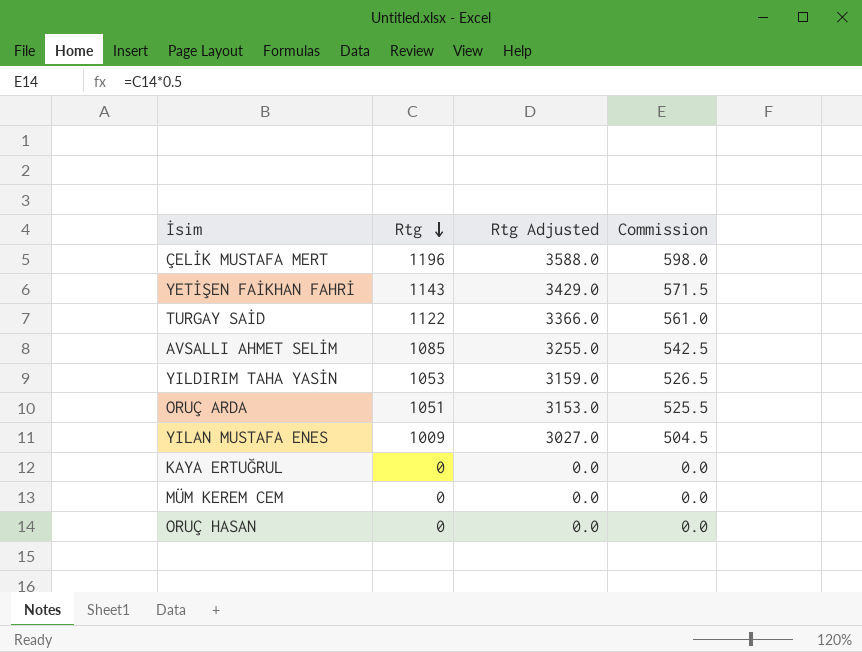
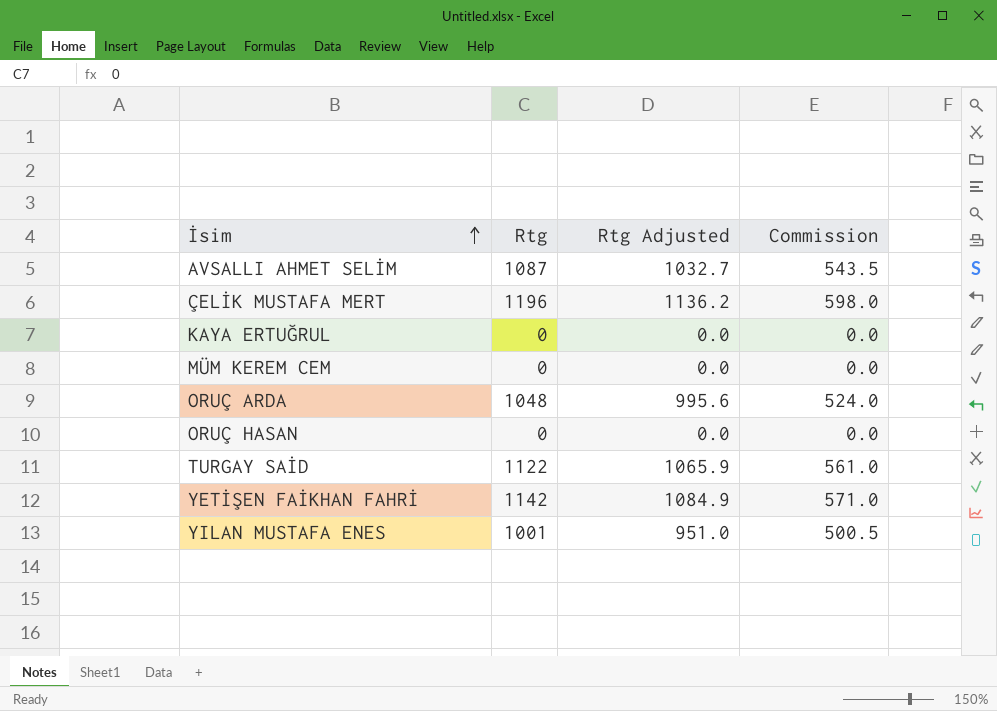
row order: Rtg descending -> İsim ascending
column Rtg Adjusted | formula: [Rtg] * 3 -> [Rtg] * 0.95
row YILDIRIM TAHA YASİN: 1053 | 3159.0 | 526.5 -> none
AVSALLI AHMET SELİM | Rtg: 1085 -> 1087
AVSALLI AHMET SELİM | Commission: 542.5 -> 543.5
ORUÇ ARDA | Rtg: 1051 -> 1048
ORUÇ ARDA | Commission: 525.5 -> 524.0
YETİŞEN FAİKHAN FAHRİ | Rtg: 1143 -> 1142
YETİŞEN FAİKHAN FAHRİ | Commission: 571.5 -> 571.0
YILAN MUSTAFA ENES | Rtg: 1009 -> 1001
YILAN MUSTAFA ENES | Commission: 504.5 -> 500.5

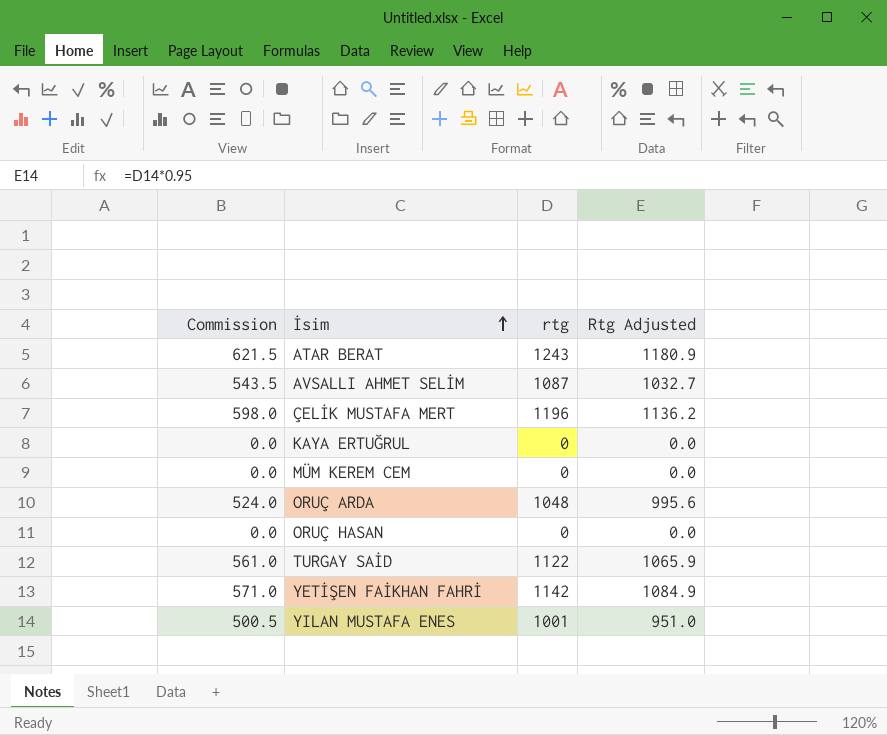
column Commission | position: 4 -> 1
column name: Rtg -> rtg
row ATAR BERAT: none -> 621.5 | 1243 | 1180.9

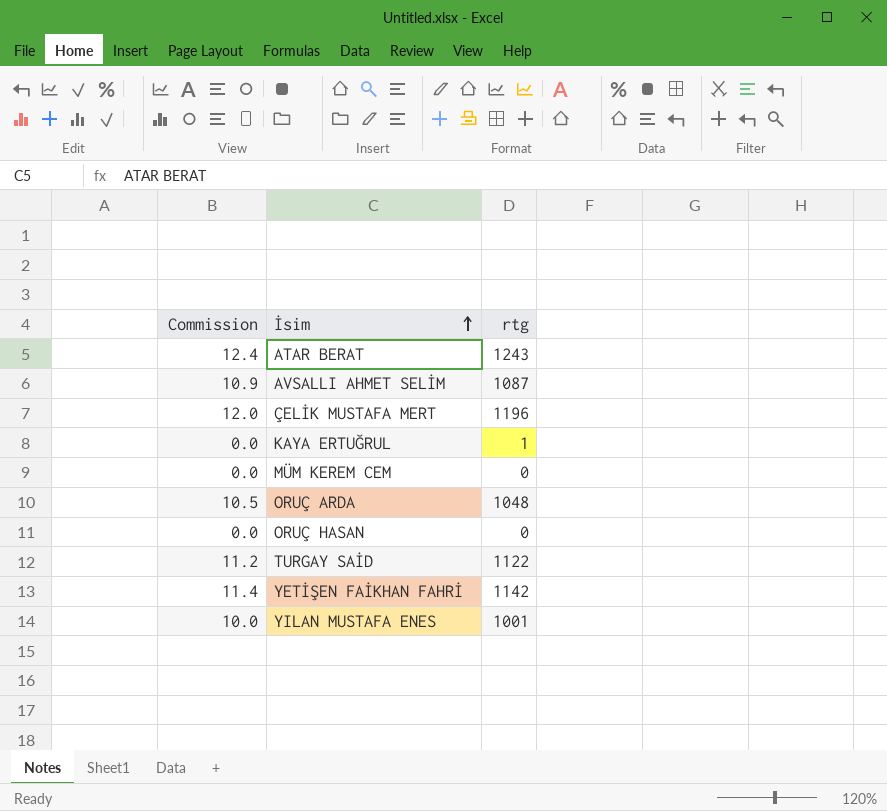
column Rtg Adjusted | formula: [rtg] * 0.95 -> none
column Commission | formula: [rtg] * 0.5 -> [rtg] * 0.01
KAYA ERTUĞRUL | rtg: 0 -> 1

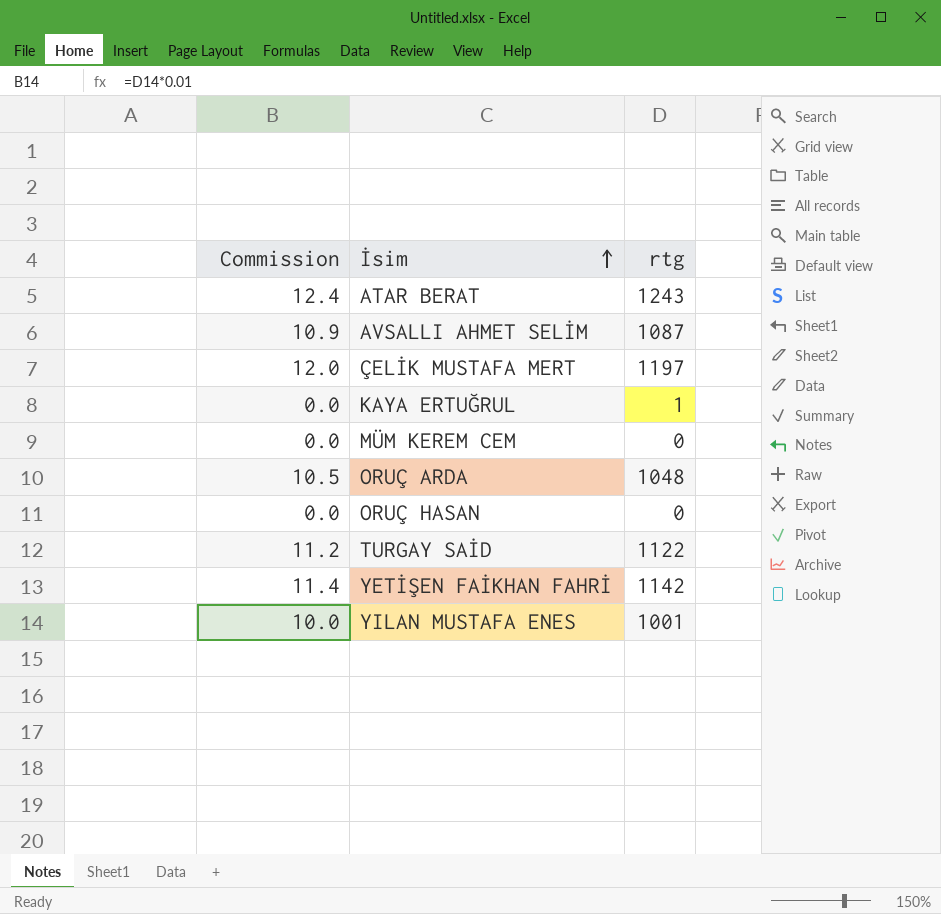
ÇELİK MUSTAFA MERT | rtg: 1196 -> 1197

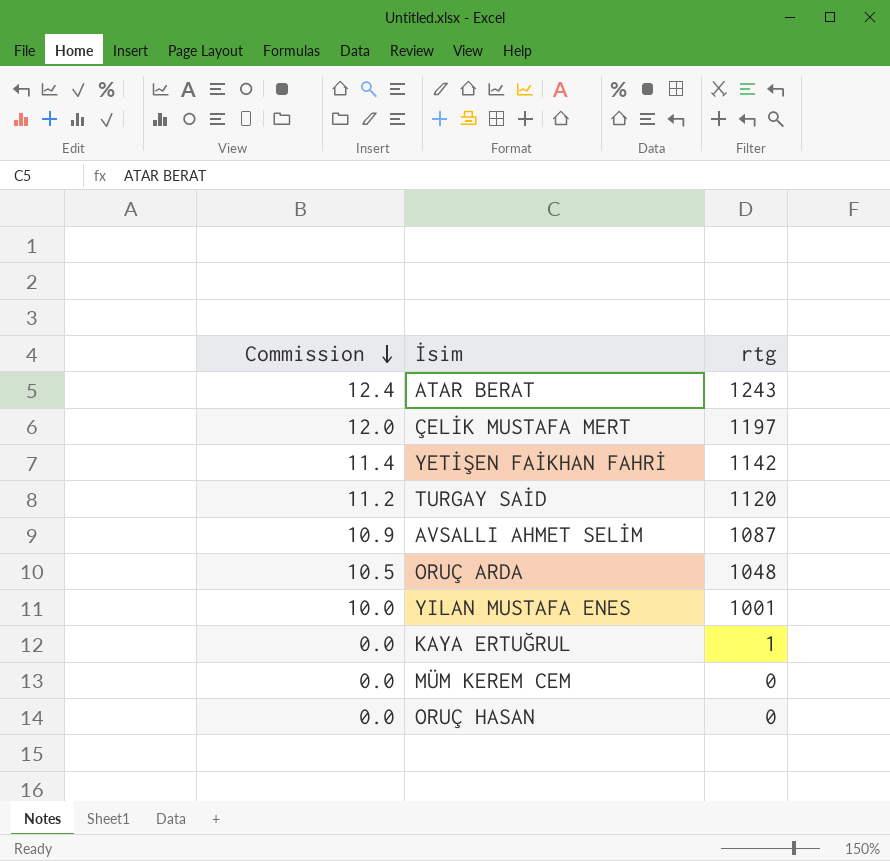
row order: İsim ascending -> Commission descending
TURGAY SAİD | rtg: 1122 -> 1120

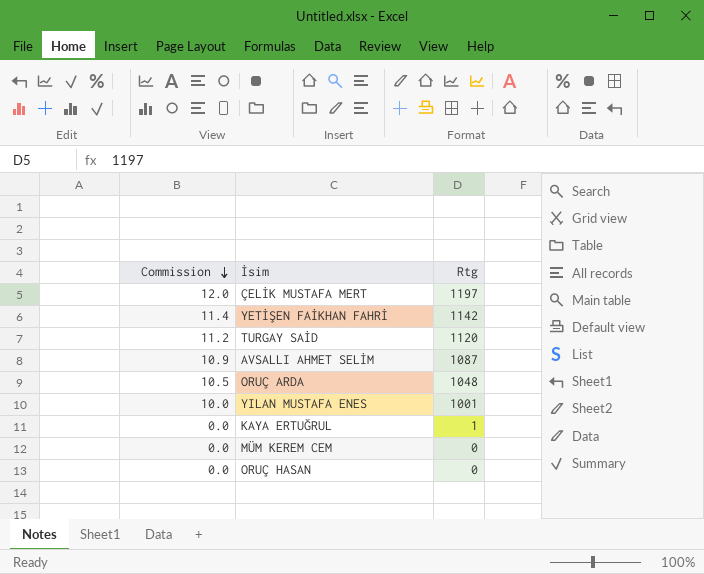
column name: rtg -> Rtg
row ATAR BERAT: 12.4 | 1243 -> none

